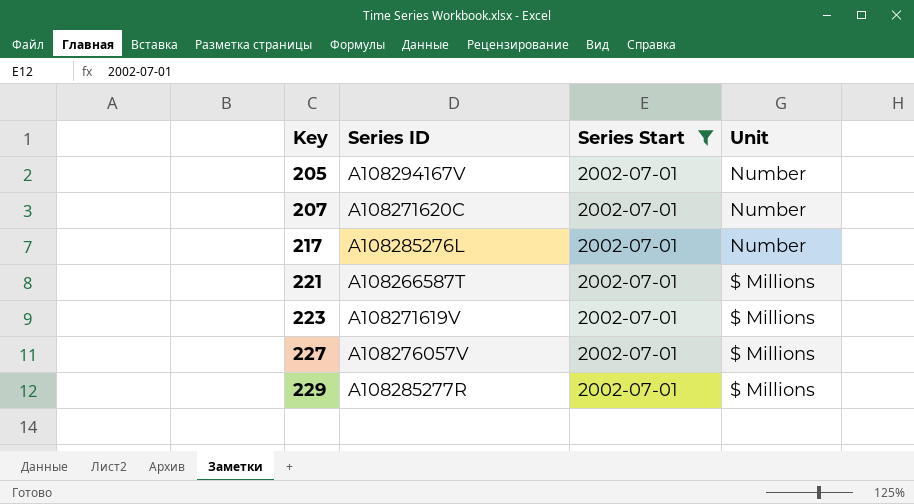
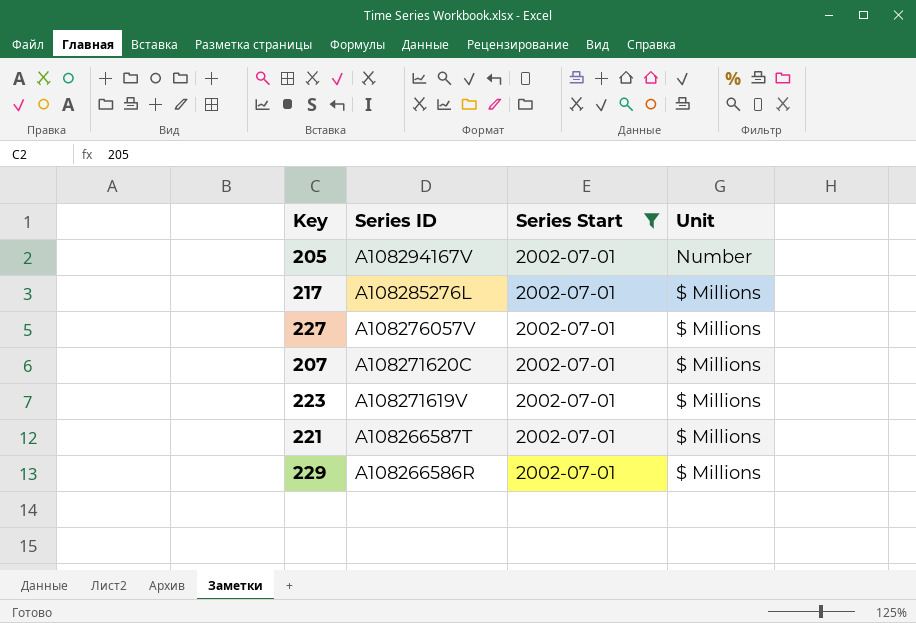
row order: Key ascending -> Series ID descending
217 | Unit: Number -> $ Millions
207 | Unit: Number -> $ Millions
229 | Series ID: A108285277R -> A108266586R

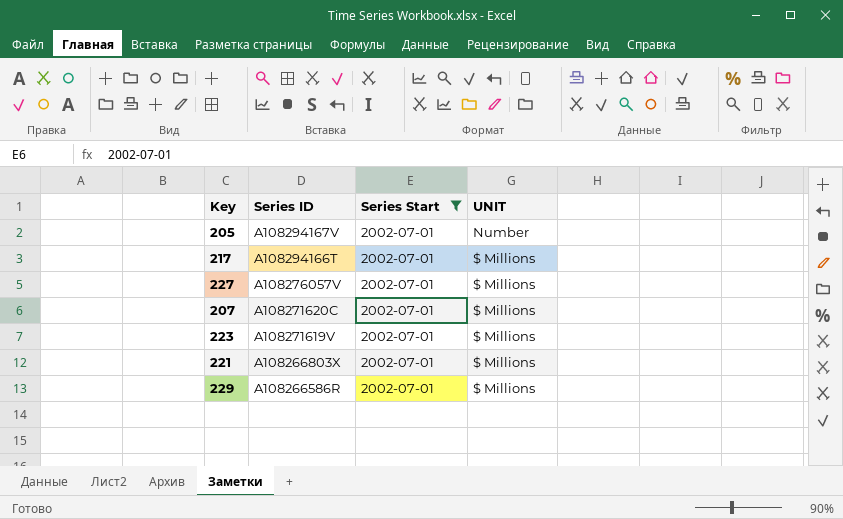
column name: Unit -> UNIT
217 | Series ID: A108285276L -> A108294166T
221 | Series ID: A108266587T -> A108266803X

